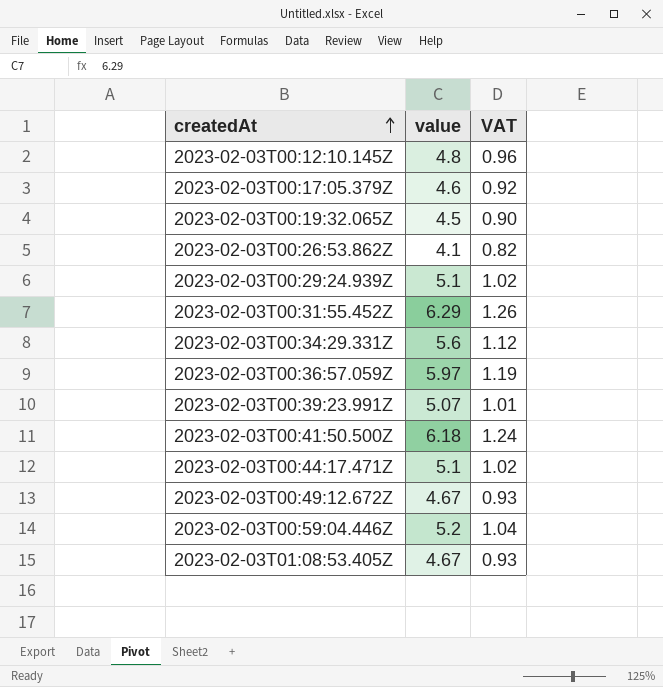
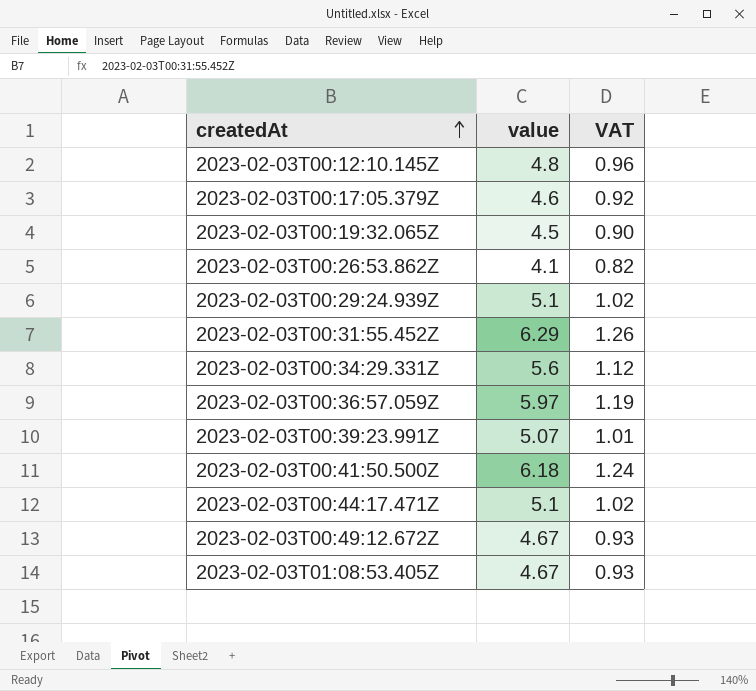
row 2023-02-03T00:59:04.446Z: 5.2 | 1.04 -> none

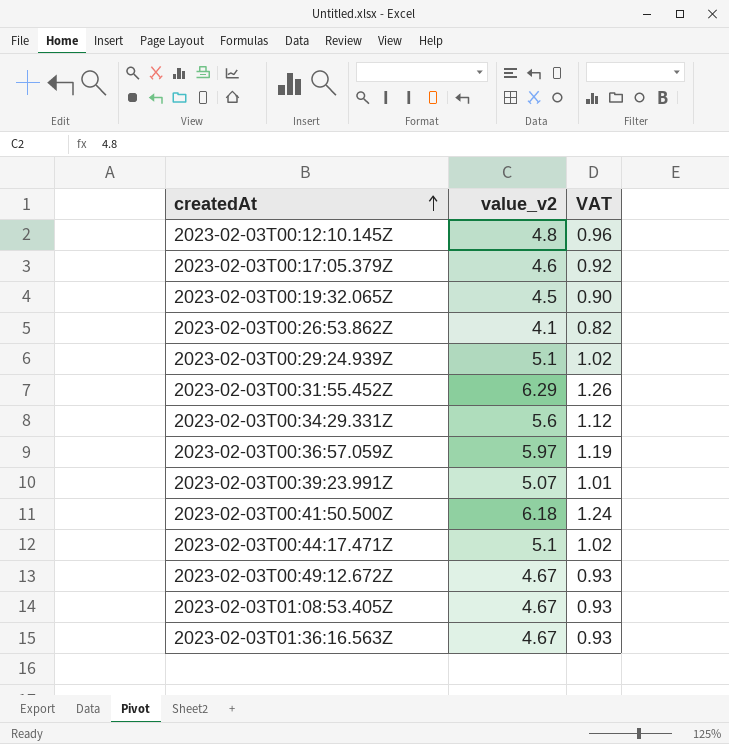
column name: value -> value_v2
row 2023-02-03T01:36:16.563Z: none -> 4.67 | 0.93

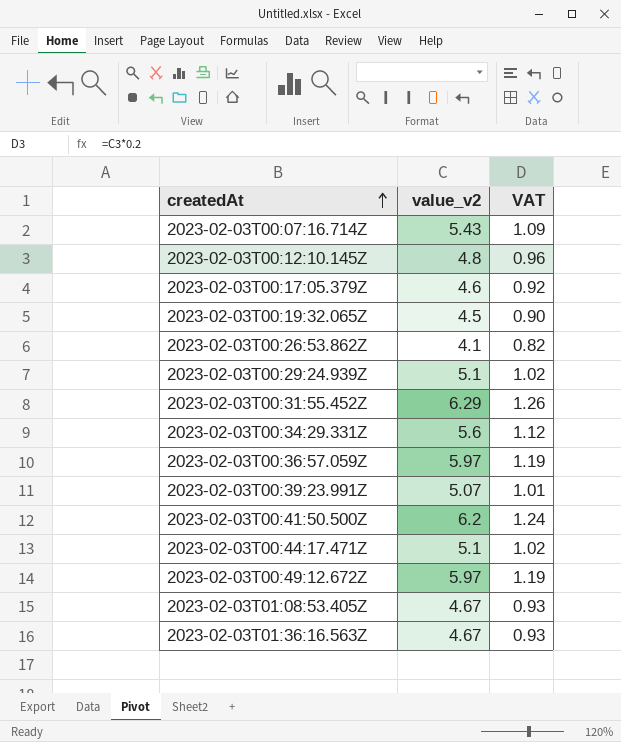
row 2023-02-03T00:07:16.714Z: none -> 5.43 | 1.09
2023-02-03T00:41:50.500Z | value_v2: 6.18 -> 6.2
2023-02-03T00:49:12.672Z | value_v2: 4.67 -> 5.97
2023-02-03T00:49:12.672Z | VAT: 0.93 -> 1.19

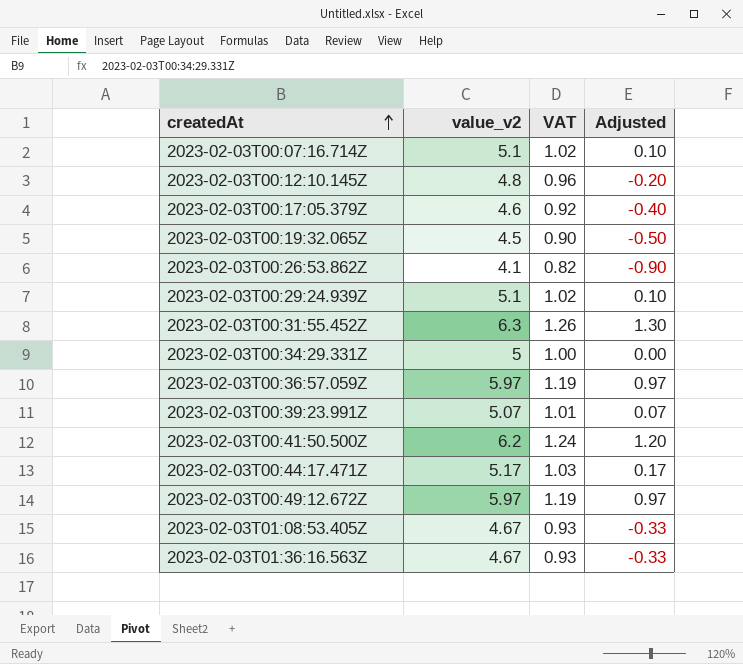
column Adjusted | formula: none -> [value_v2] - 5
2023-02-03T00:07:16.714Z | value_v2: 5.43 -> 5.1
2023-02-03T00:07:16.714Z | VAT: 1.09 -> 1.02
2023-02-03T00:31:55.452Z | value_v2: 6.29 -> 6.3
2023-02-03T00:34:29.331Z | value_v2: 5.6 -> 5
2023-02-03T00:34:29.331Z | VAT: 1.12 -> 1.00
2023-02-03T00:44:17.471Z | value_v2: 5.1 -> 5.17
2023-02-03T00:44:17.471Z | VAT: 1.02 -> 1.03

